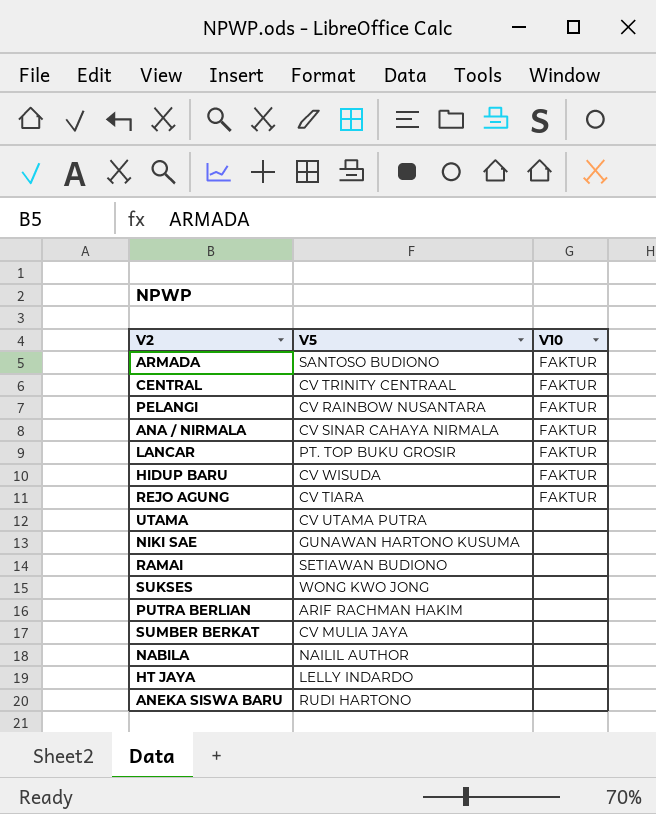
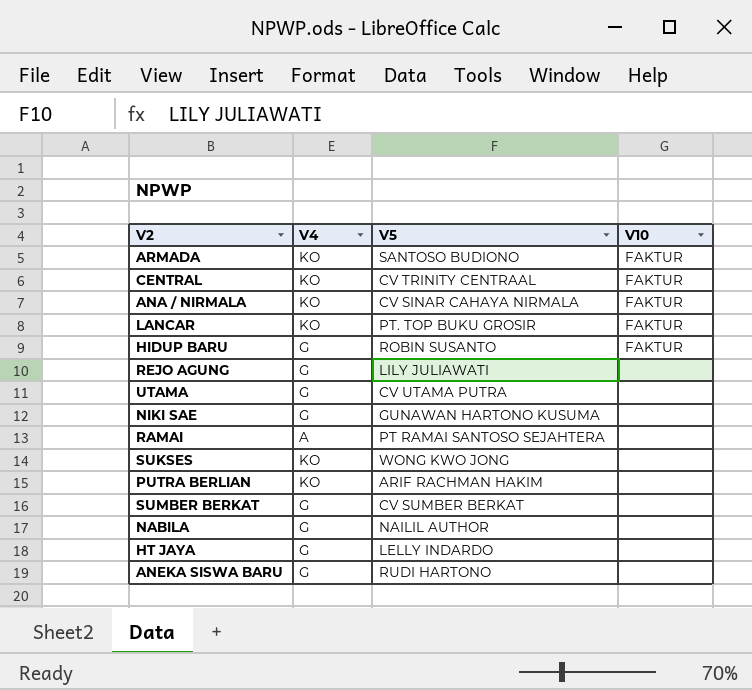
column V4 | position: none -> 2
row PELANGI: CV RAINBOW NUSANTARA | FAKTUR -> none
HIDUP BARU | V5: CV WISUDA -> ROBIN SUSANTO
REJO AGUNG | V5: CV TIARA -> LILY JULIAWATI
REJO AGUNG | V10: FAKTUR -> none
RAMAI | V5: SETIAWAN BUDIONO -> PT RAMAI SANTOSO SEJAHTERA
SUMBER BERKAT | V5: CV MULIA JAYA -> CV SUMBER BERKAT

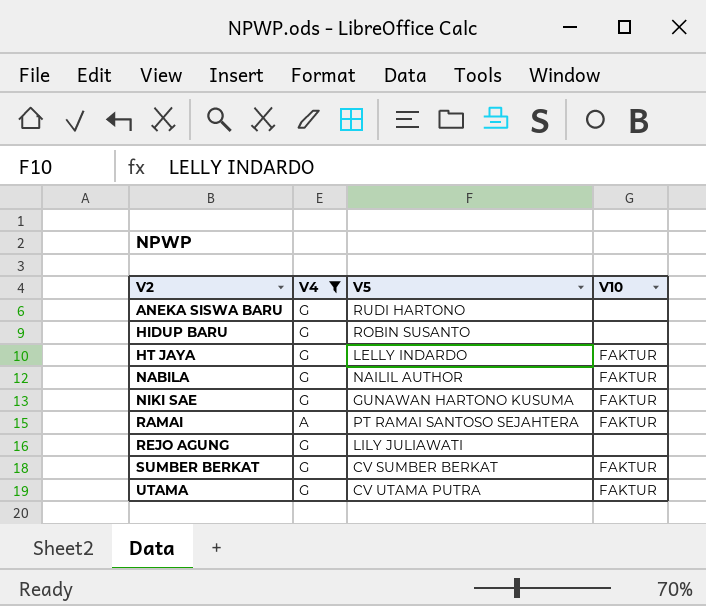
filter: none -> V4 != KO
row order: none -> V2 ascending
HIDUP BARU | V10: FAKTUR -> none
HT JAYA | V10: none -> FAKTUR
NABILA | V10: none -> FAKTUR
NIKI SAE | V10: none -> FAKTUR
RAMAI | V10: none -> FAKTUR
SUMBER BERKAT | V10: none -> FAKTUR
UTAMA | V10: none -> FAKTUR

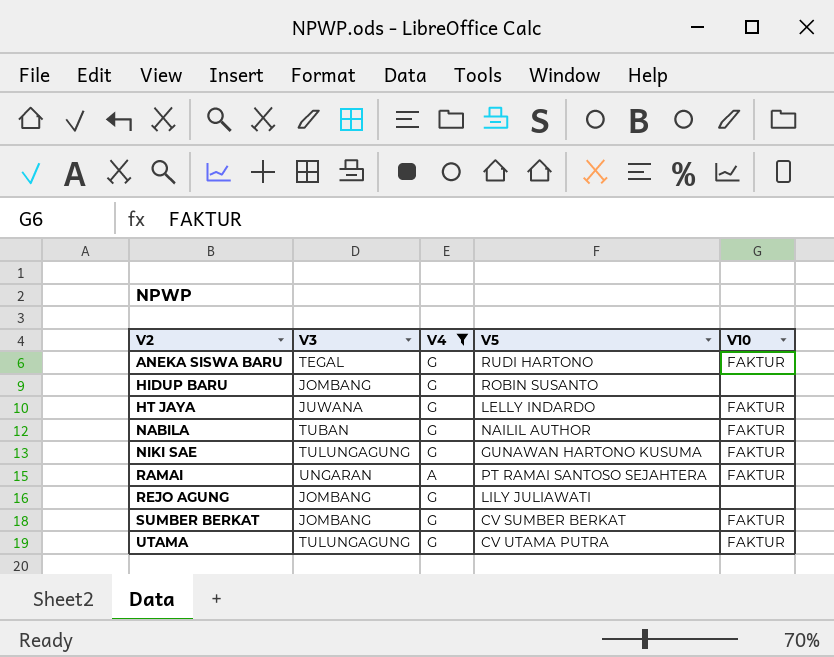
column V3 | position: none -> 2
ANEKA SISWA BARU | V10: none -> FAKTUR

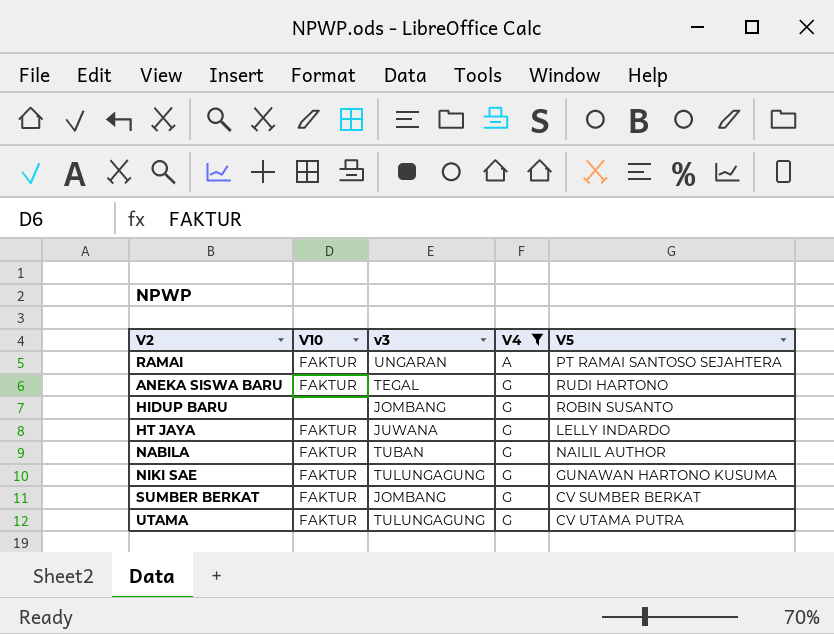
row order: V2 ascending -> V4 ascending
column V10 | position: 5 -> 2
column name: V3 -> v3
row REJO AGUNG: JOMBANG | G | LILY JULIAWATI | none -> none

